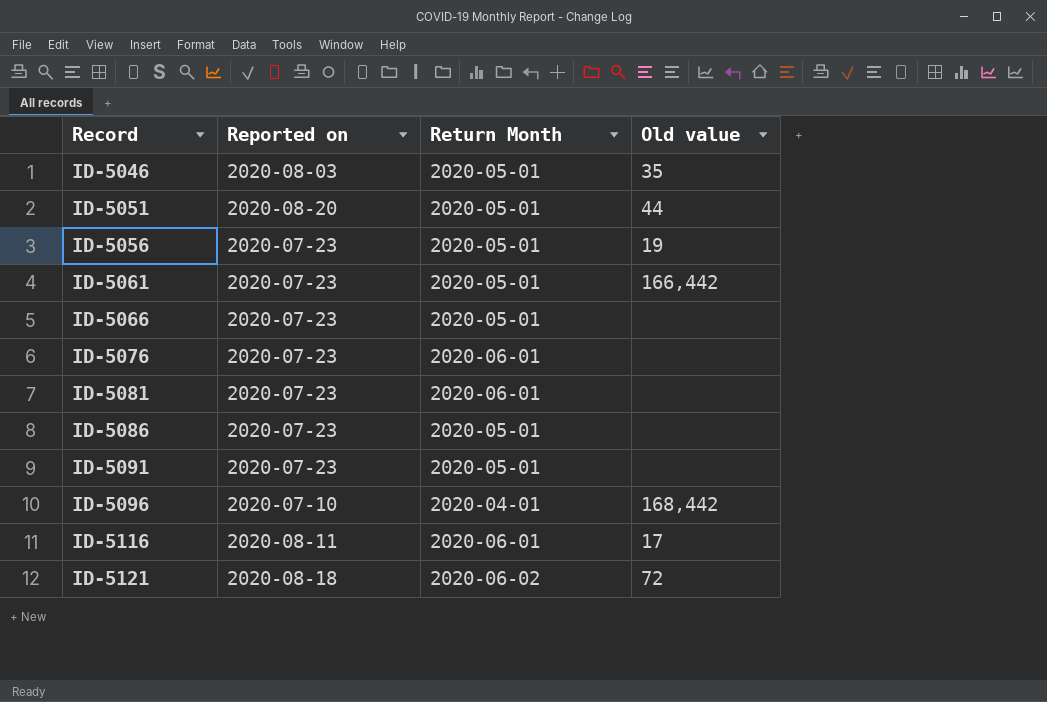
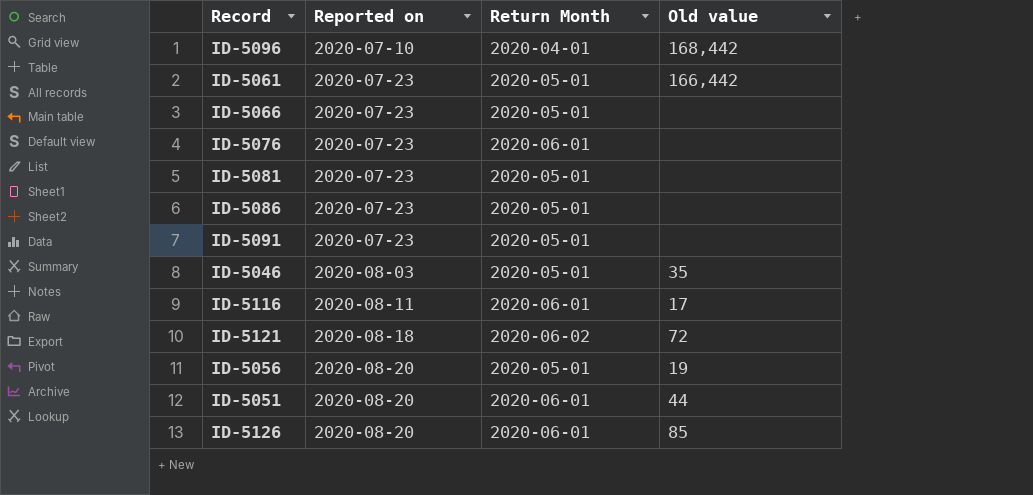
row order: Record ascending -> Reported on ascending
ID-5081 | Return Month: 2020-06-01 -> 2020-05-01
ID-5056 | Reported on: 2020-07-23 -> 2020-08-20
ID-5051 | Return Month: 2020-05-01 -> 2020-06-01
row ID-5126: none -> 2020-08-20 | 2020-06-01 | 85

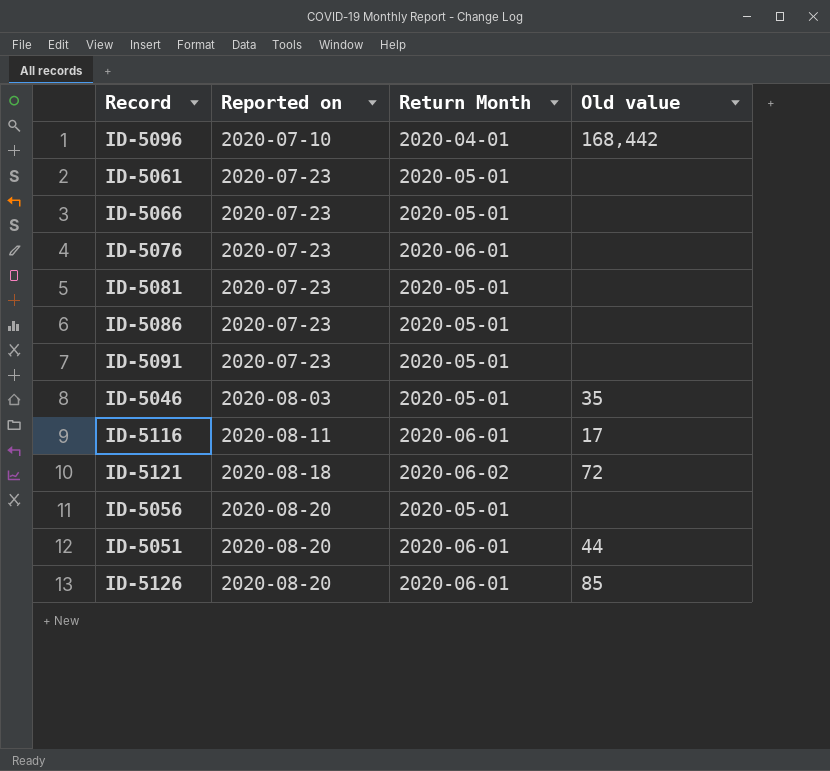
ID-5061 | Old value: 166,442 -> none
ID-5056 | Old value: 19 -> none

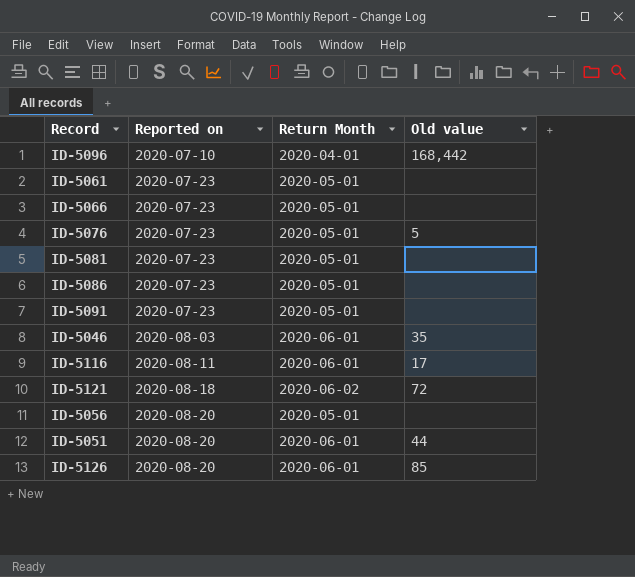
ID-5076 | Return Month: 2020-06-01 -> 2020-05-01
ID-5076 | Old value: none -> 5
ID-5046 | Return Month: 2020-05-01 -> 2020-06-01

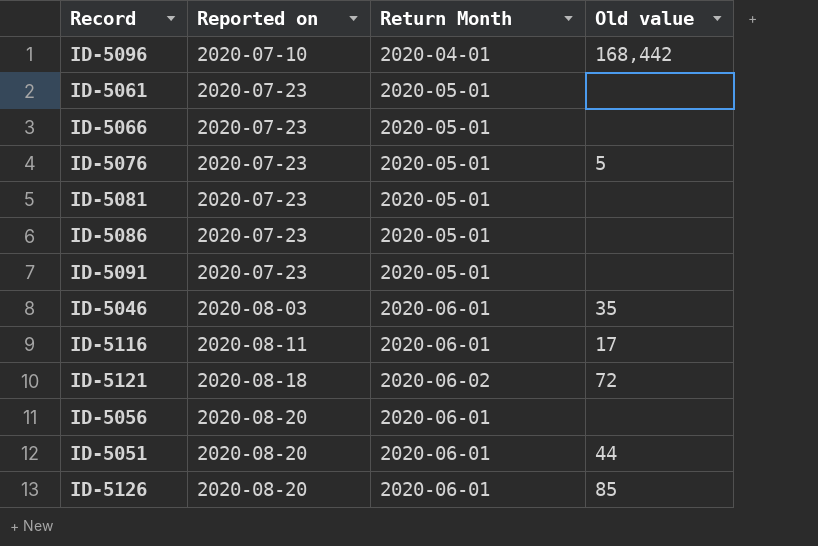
ID-5056 | Return Month: 2020-05-01 -> 2020-06-01

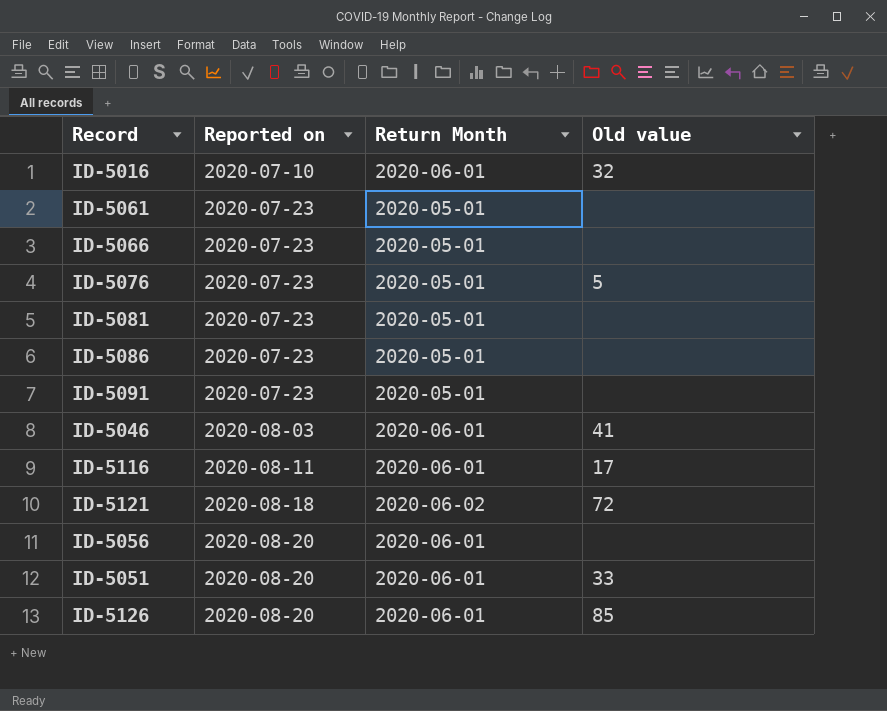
row ID-5096: 2020-07-10 | 2020-04-01 | 168,442 -> none
row ID-5016: none -> 2020-07-10 | 2020-06-01 | 32
ID-5046 | Old value: 35 -> 41
ID-5051 | Old value: 44 -> 33

